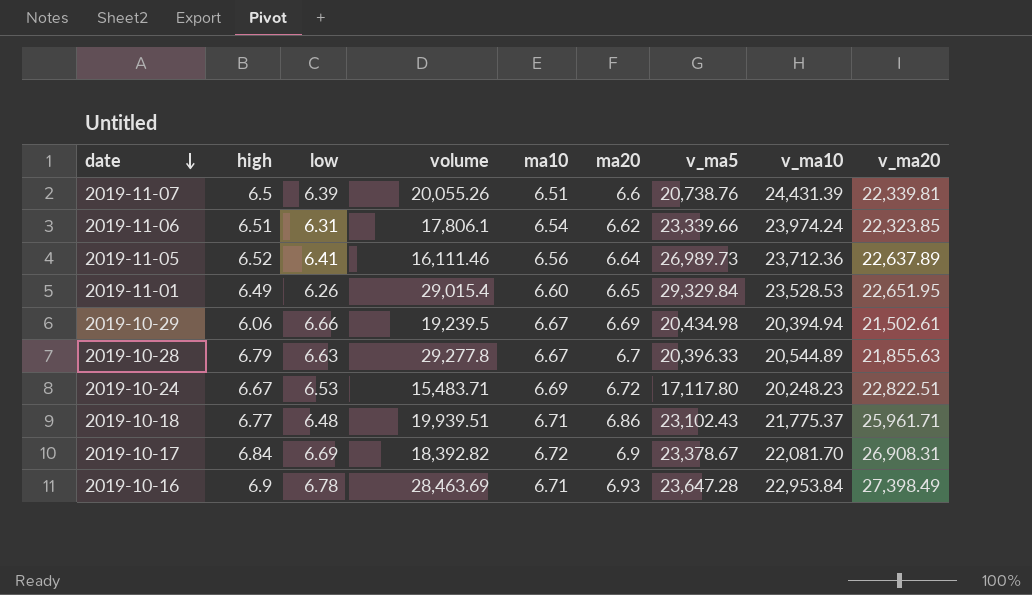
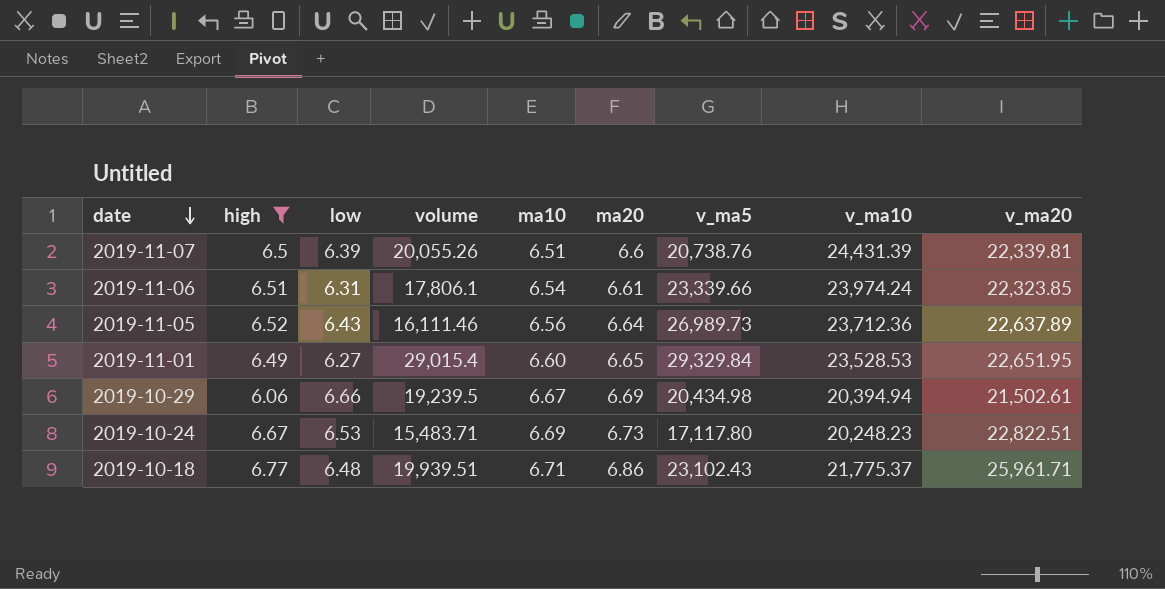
filter: none -> high <= 6.77
2019-11-06 | ma20: 6.62 -> 6.61
2019-11-05 | low: 6.41 -> 6.43
2019-11-01 | low: 6.26 -> 6.27
2019-10-24 | ma20: 6.72 -> 6.73

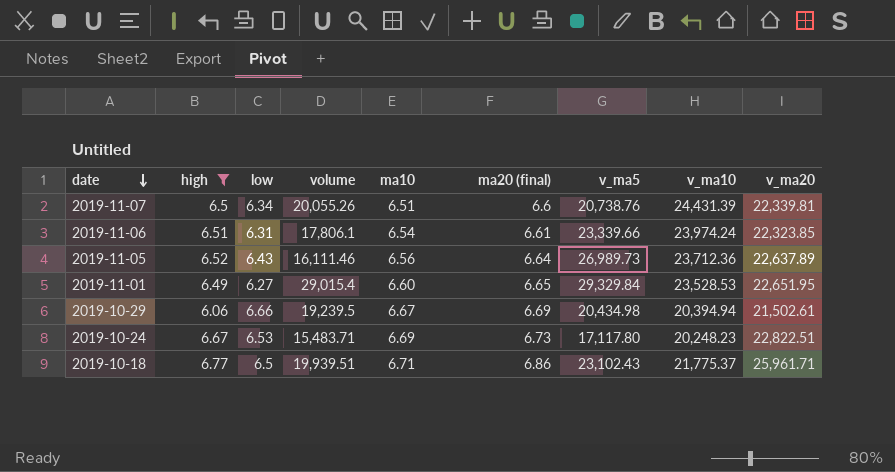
column name: ma20 -> ma20 (final)
2019-11-07 | low: 6.39 -> 6.34
2019-10-18 | low: 6.48 -> 6.5

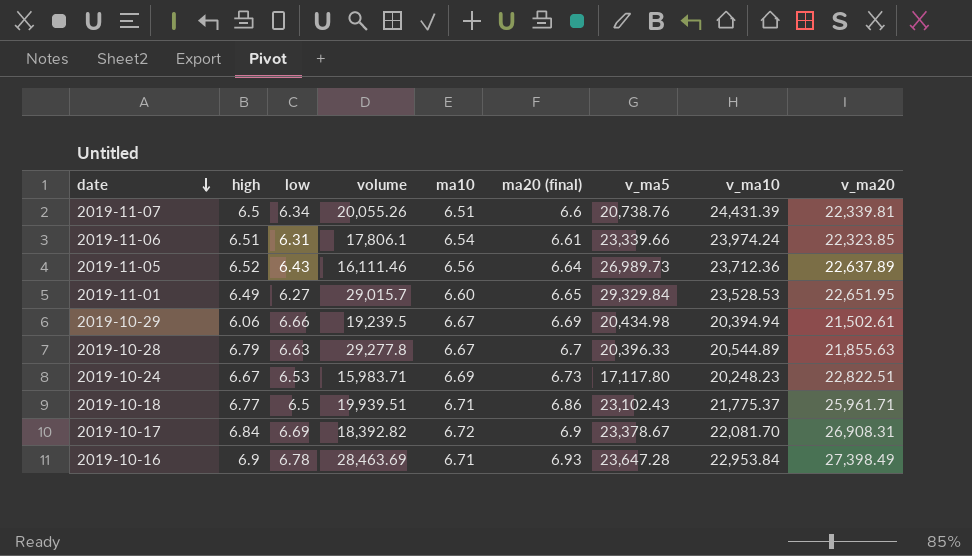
filter: high <= 6.77 -> none
2019-11-01 | volume: 29,015.4 -> 29,015.7
2019-10-24 | volume: 15,483.71 -> 15,983.71

